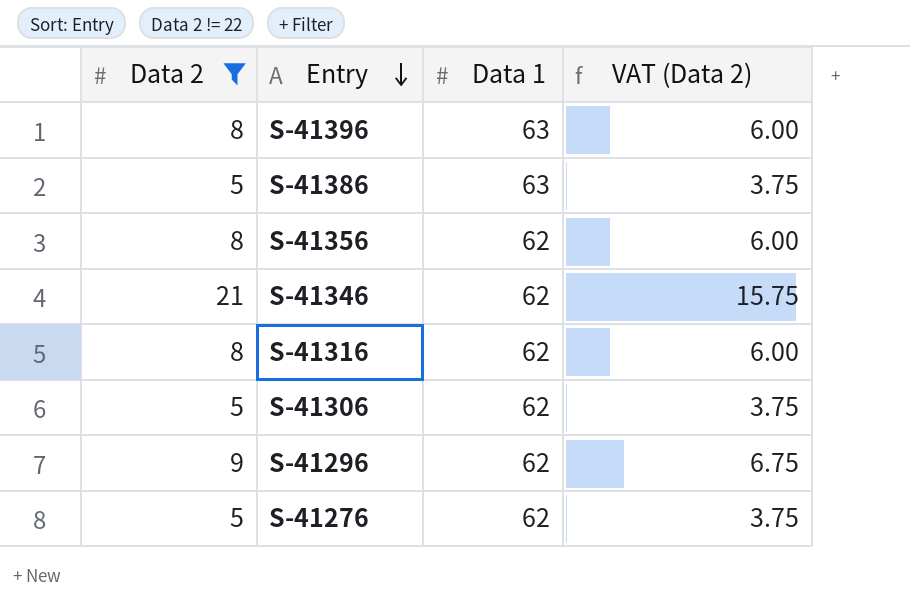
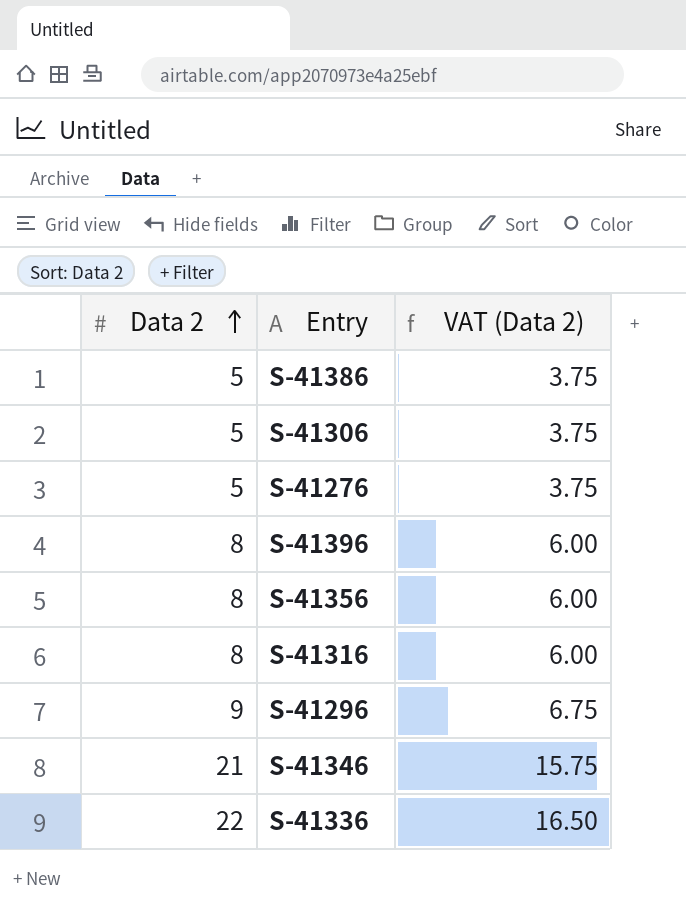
filter: Data 2 != 22 -> none
row order: Entry descending -> Data 2 ascending
column Data 1 | position: 3 -> none

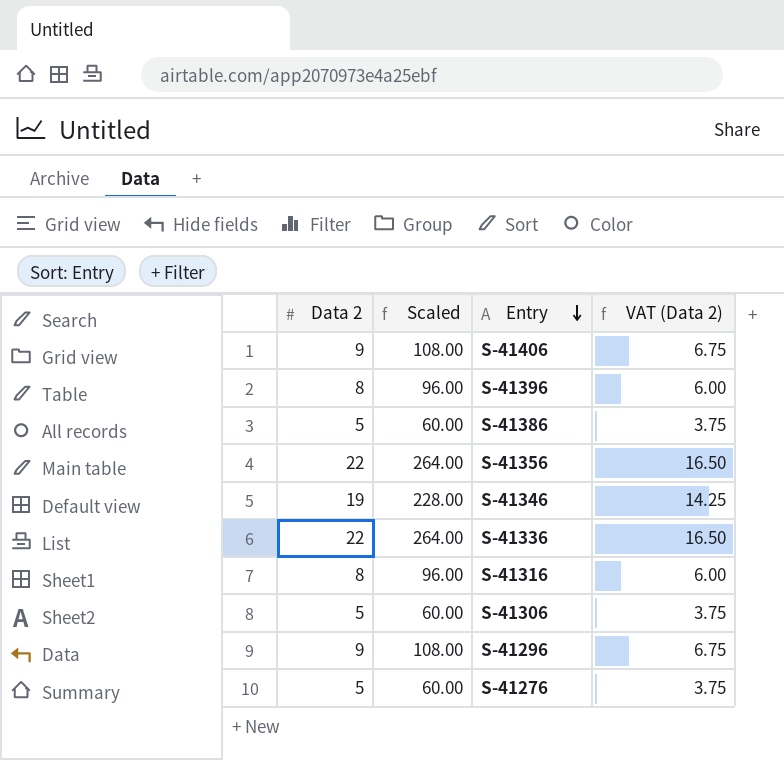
row order: Data 2 ascending -> Entry descending
column Scaled | formula: none -> [Data 2] * 12
row S-41406: none -> 9 | 108.00 | 6.75
S-41356 | Data 2: 8 -> 22
S-41356 | VAT (Data 2): 6.00 -> 16.50
S-41346 | Data 2: 21 -> 19
S-41346 | VAT (Data 2): 15.75 -> 14.25

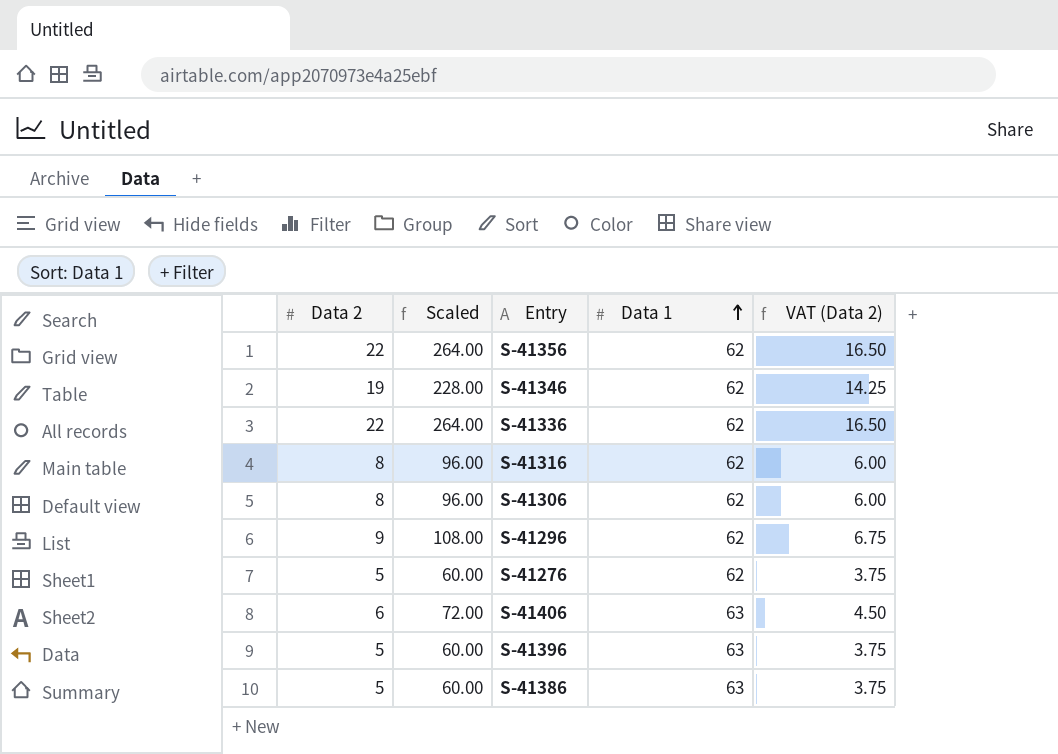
row order: Entry descending -> Data 1 ascending
column Data 1 | position: none -> 4
S-41306 | Data 2: 5 -> 8
S-41306 | Scaled: 60.00 -> 96.00
S-41306 | VAT (Data 2): 3.75 -> 6.00
S-41406 | Data 2: 9 -> 6
S-41406 | Scaled: 108.00 -> 72.00
S-41406 | VAT (Data 2): 6.75 -> 4.50
S-41396 | Data 2: 8 -> 5
S-41396 | Scaled: 96.00 -> 60.00
S-41396 | VAT (Data 2): 6.00 -> 3.75

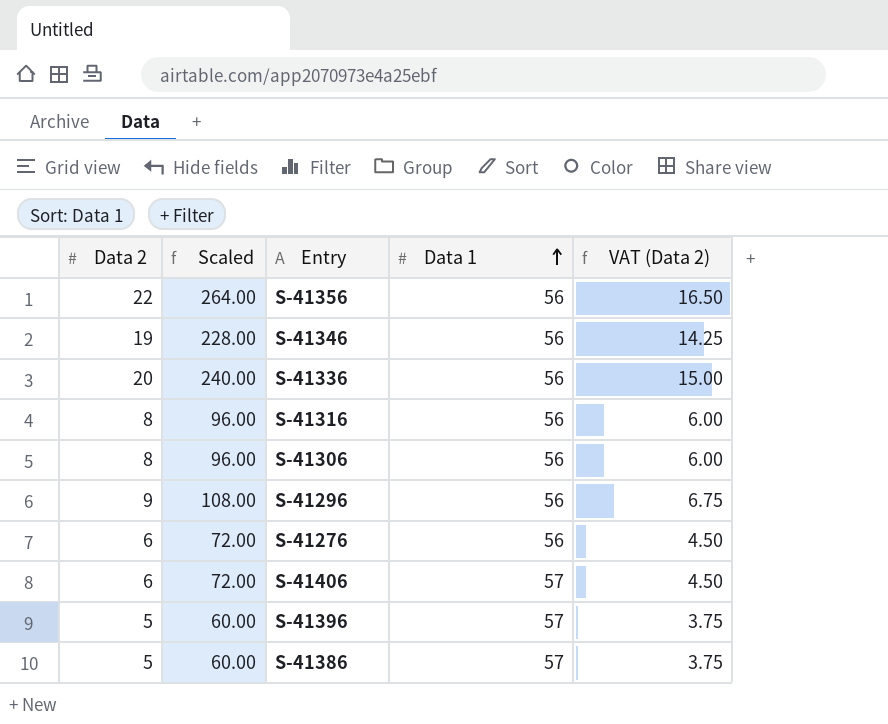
S-41356 | Data 1: 62 -> 56
S-41346 | Data 1: 62 -> 56
S-41336 | Data 2: 22 -> 20
S-41336 | Scaled: 264.00 -> 240.00
S-41336 | Data 1: 62 -> 56
S-41336 | VAT (Data 2): 16.50 -> 15.00
S-41316 | Data 1: 62 -> 56
S-41306 | Data 1: 62 -> 56
S-41296 | Data 1: 62 -> 56
S-41276 | Data 2: 5 -> 6
S-41276 | Scaled: 60.00 -> 72.00
S-41276 | Data 1: 62 -> 56
S-41276 | VAT (Data 2): 3.75 -> 4.50
S-41406 | Data 1: 63 -> 57
S-41396 | Data 1: 63 -> 57
S-41386 | Data 1: 63 -> 57

